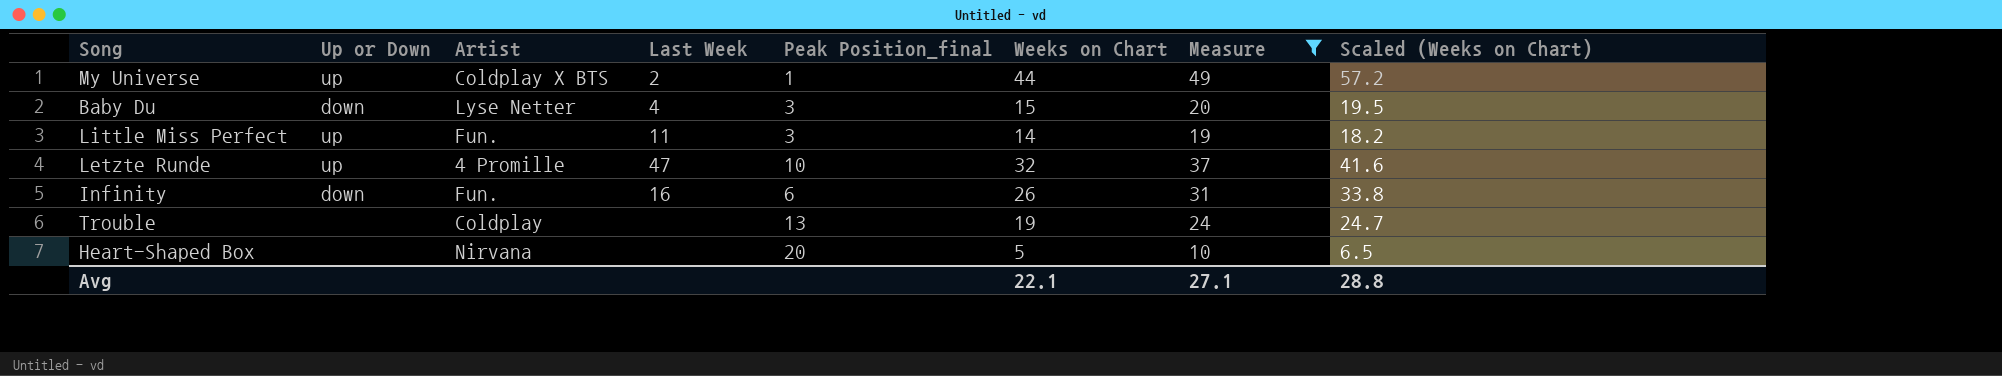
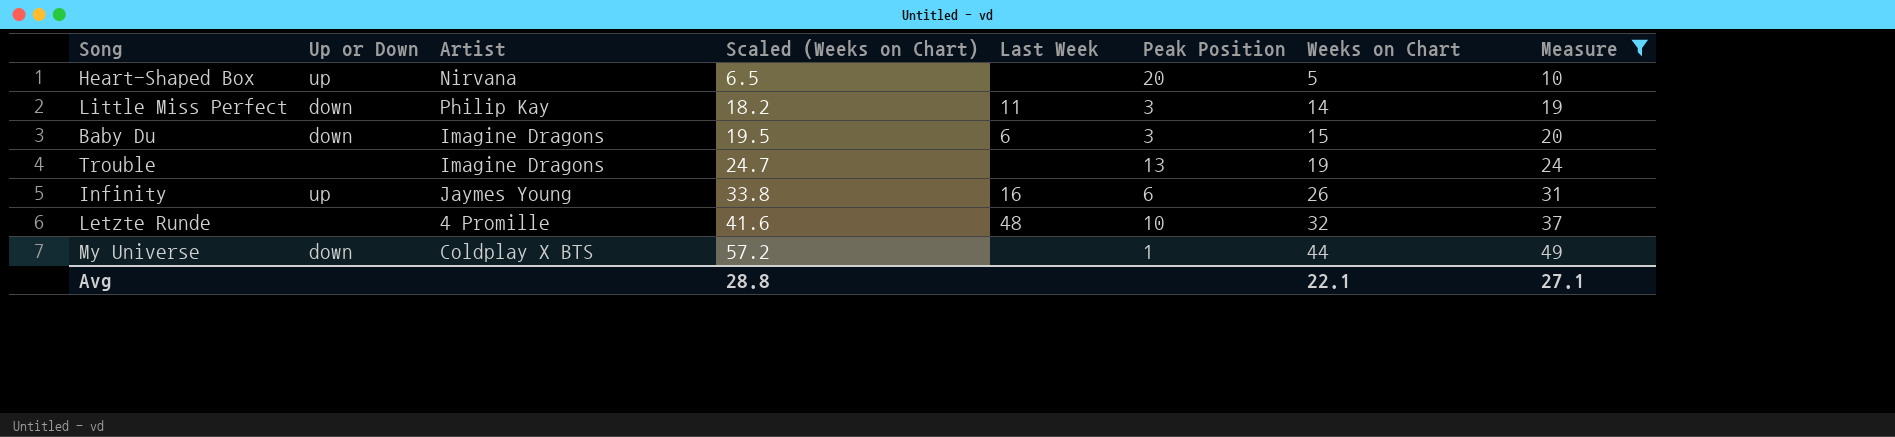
row order: none -> Scaled (Weeks on Chart) ascending
column Scaled (Weeks on Chart) | position: 8 -> 4
column name: Peak Position_final -> Peak Position
Heart-Shaped Box | Up or Down: none -> up
Little Miss Perfect | Up or Down: up -> down
Little Miss Perfect | Artist: Fun. -> Philip Kay
Baby Du | Artist: Lyse Netter -> Imagine Dragons
Baby Du | Last Week: 4 -> 6
Trouble | Artist: Coldplay -> Imagine Dragons
Infinity | Up or Down: down -> up
Infinity | Artist: Fun. -> Jaymes Young
Letzte Runde | Up or Down: up -> none
Letzte Runde | Last Week: 47 -> 48
My Universe | Up or Down: up -> down
My Universe | Last Week: 2 -> none

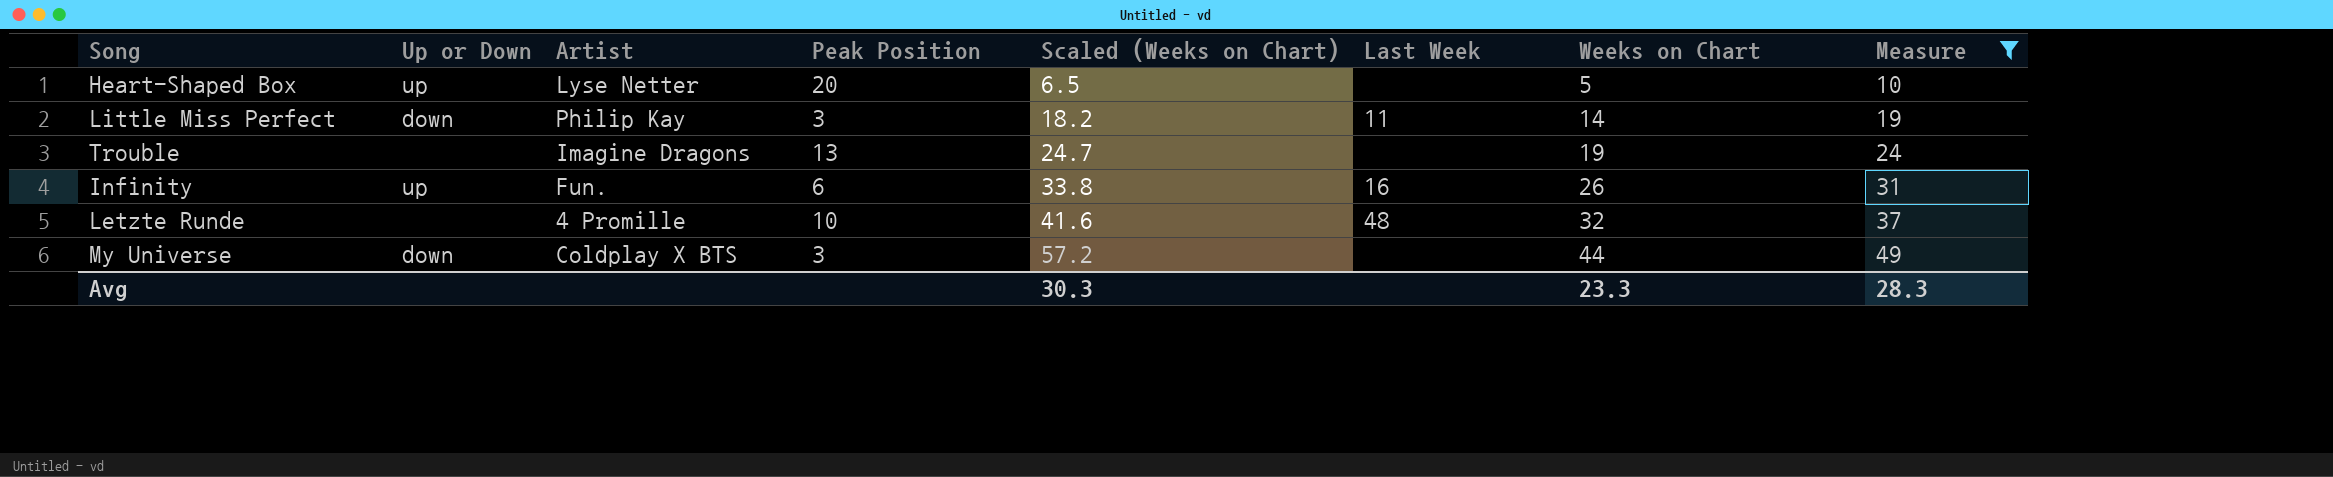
column Peak Position | position: 6 -> 4
row Baby Du: down | Imagine Dragons | 19.5 | 6 | 3 | 15 | 20 -> none
Heart-Shaped Box | Artist: Nirvana -> Lyse Netter
Infinity | Artist: Jaymes Young -> Fun.
My Universe | Peak Position: 1 -> 3
Avg | Scaled (Weeks on Chart): 28.8 -> 30.3
Avg | Weeks on Chart: 22.1 -> 23.3
Avg | Measure: 27.1 -> 28.3

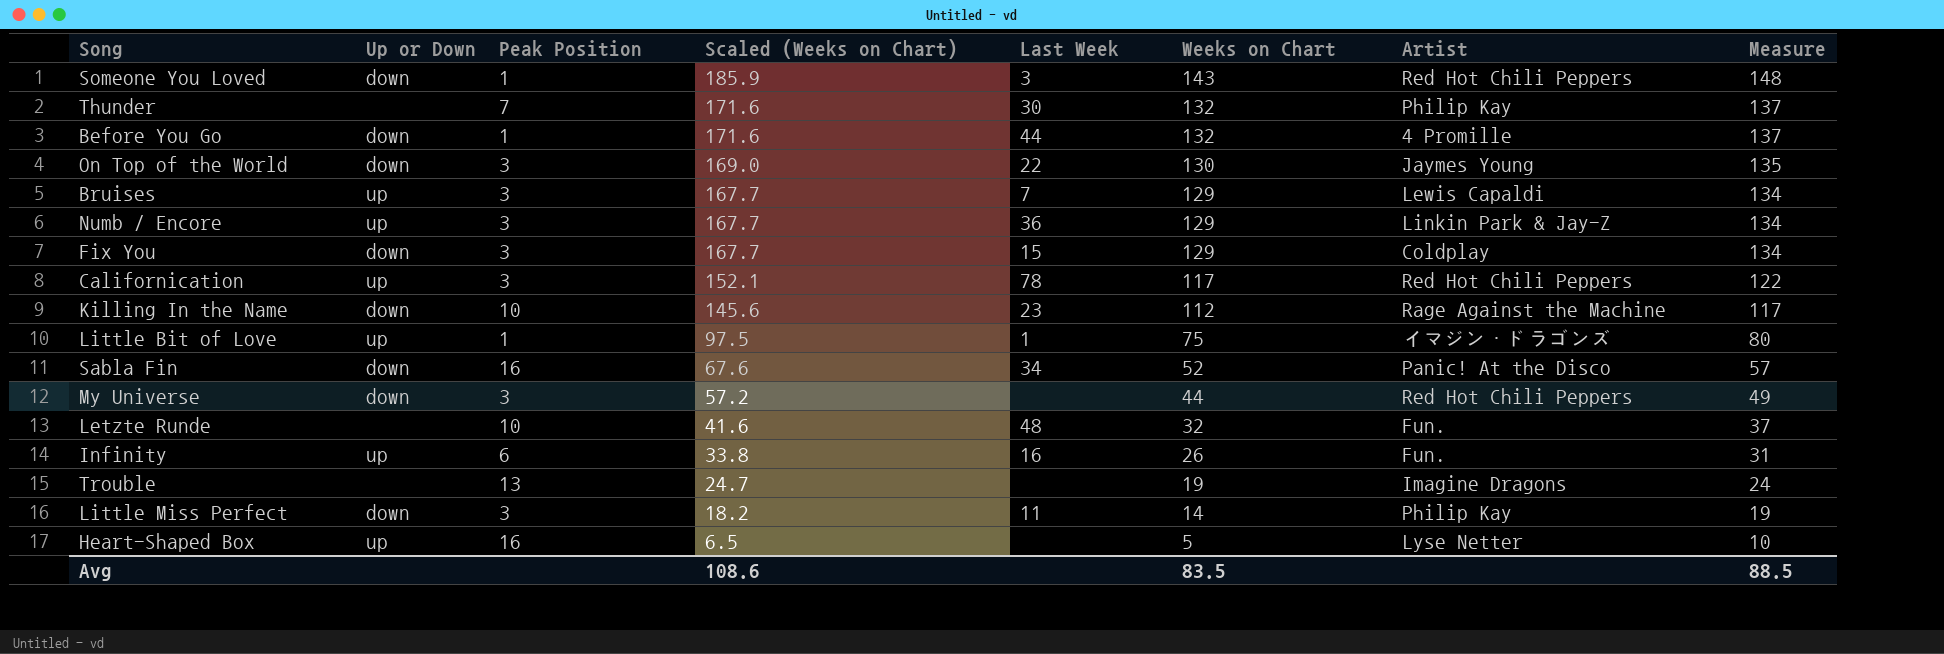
filter: Measure <= 49 -> none
row order: Scaled (Weeks on Chart) ascending -> Scaled (Weeks on Chart) descending
column Artist | position: 3 -> 7
My Universe | Artist: Coldplay X BTS -> Red Hot Chili Peppers
Letzte Runde | Artist: 4 Promille -> Fun.
Heart-Shaped Box | Peak Position: 20 -> 16
Avg | Scaled (Weeks on Chart): 30.3 -> 108.6
Avg | Weeks on Chart: 23.3 -> 83.5
Avg | Measure: 28.3 -> 88.5

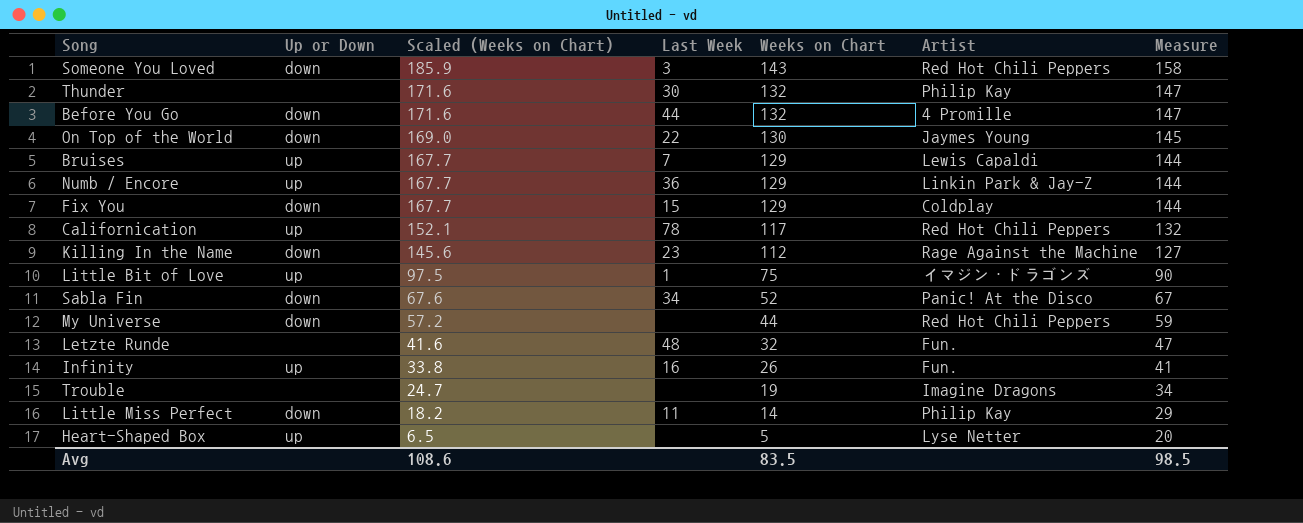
column Peak Position | position: 3 -> none
column Measure | formula: [Weeks on Chart] + 5 -> [Weeks on Chart] + 15
Avg | Measure: 88.5 -> 98.5

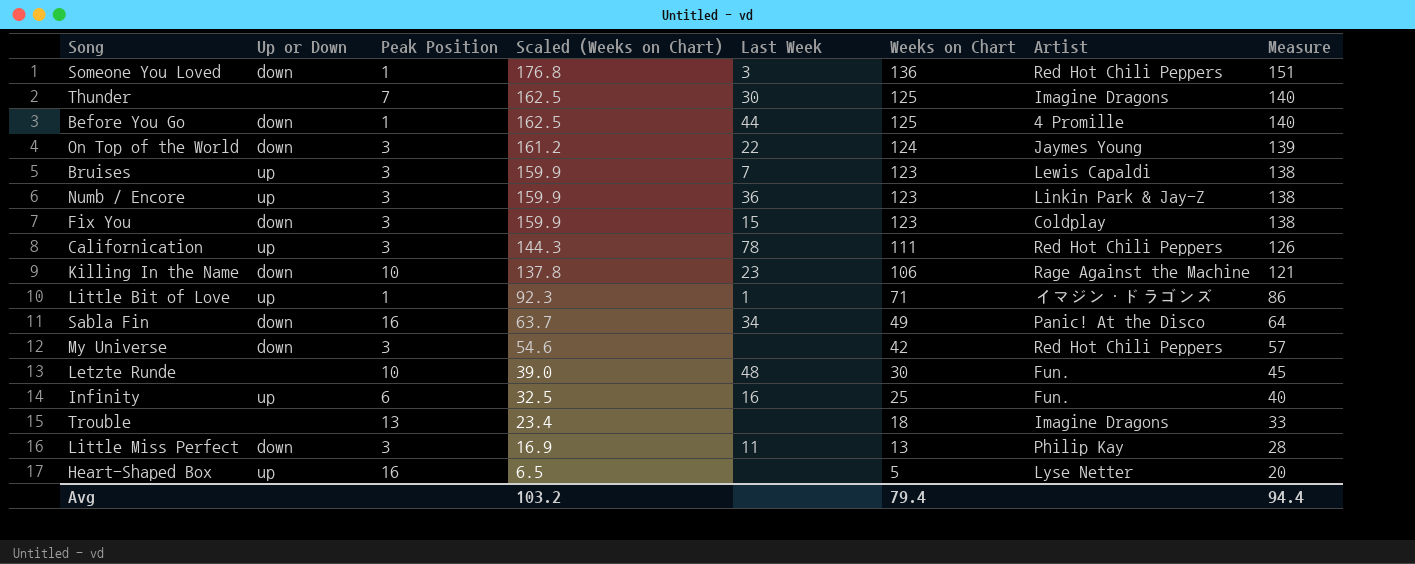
column Peak Position | position: none -> 3
Someone You Loved | Scaled (Weeks on Chart): 185.9 -> 176.8
Someone You Loved | Weeks on Chart: 143 -> 136
Someone You Loved | Measure: 158 -> 151
Thunder | Scaled (Weeks on Chart): 171.6 -> 162.5
Thunder | Weeks on Chart: 132 -> 125
Thunder | Artist: Philip Kay -> Imagine Dragons
Thunder | Measure: 147 -> 140
Before You Go | Scaled (Weeks on Chart): 171.6 -> 162.5
Before You Go | Weeks on Chart: 132 -> 125
Before You Go | Measure: 147 -> 140
On Top of the World | Scaled (Weeks on Chart): 169.0 -> 161.2
On Top of the World | Weeks on Chart: 130 -> 124
On Top of the World | Measure: 145 -> 139
Bruises | Scaled (Weeks on Chart): 167.7 -> 159.9
Bruises | Weeks on Chart: 129 -> 123
Bruises | Measure: 144 -> 138
Numb / Encore | Scaled (Weeks on Chart): 167.7 -> 159.9
Numb / Encore | Weeks on Chart: 129 -> 123
Numb / Encore | Measure: 144 -> 138
Fix You | Scaled (Weeks on Chart): 167.7 -> 159.9
Fix You | Weeks on Chart: 129 -> 123
Fix You | Measure: 144 -> 138
Californication | Scaled (Weeks on Chart): 152.1 -> 144.3
Californication | Weeks on Chart: 117 -> 111
Californication | Measure: 132 -> 126
Killing In the Name | Scaled (Weeks on Chart): 145.6 -> 137.8
Killing In the Name | Weeks on Chart: 112 -> 106
Killing In the Name | Measure: 127 -> 121
Little Bit of Love | Scaled (Weeks on Chart): 97.5 -> 92.3
Little Bit of Love | Weeks on Chart: 75 -> 71
Little Bit of Love | Measure: 90 -> 86
Sabla Fin | Scaled (Weeks on Chart): 67.6 -> 63.7
Sabla Fin | Weeks on Chart: 52 -> 49
Sabla Fin | Measure: 67 -> 64
My Universe | Scaled (Weeks on Chart): 57.2 -> 54.6
My Universe | Weeks on Chart: 44 -> 42
My Universe | Measure: 59 -> 57
Letzte Runde | Scaled (Weeks on Chart): 41.6 -> 39.0
Letzte Runde | Weeks on Chart: 32 -> 30
Letzte Runde | Measure: 47 -> 45
Infinity | Scaled (Weeks on Chart): 33.8 -> 32.5
Infinity | Weeks on Chart: 26 -> 25
Infinity | Measure: 41 -> 40
Trouble | Scaled (Weeks on Chart): 24.7 -> 23.4
Trouble | Weeks on Chart: 19 -> 18
Trouble | Measure: 34 -> 33
Little Miss Perfect | Scaled (Weeks on Chart): 18.2 -> 16.9
Little Miss Perfect | Weeks on Chart: 14 -> 13
Little Miss Perfect | Measure: 29 -> 28
Avg | Scaled (Weeks on Chart): 108.6 -> 103.2
Avg | Weeks on Chart: 83.5 -> 79.4
Avg | Measure: 98.5 -> 94.4

